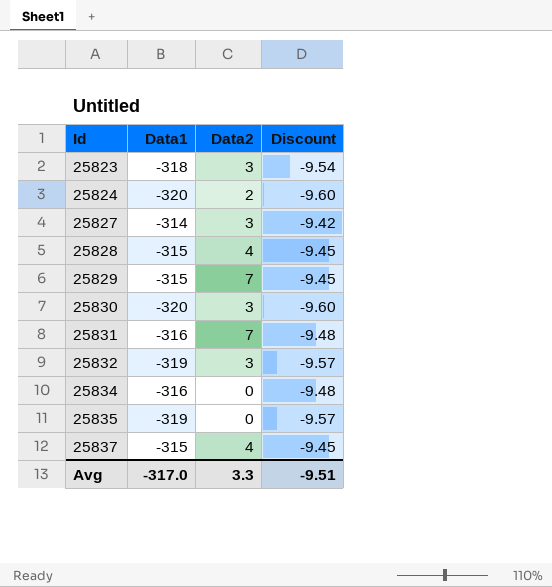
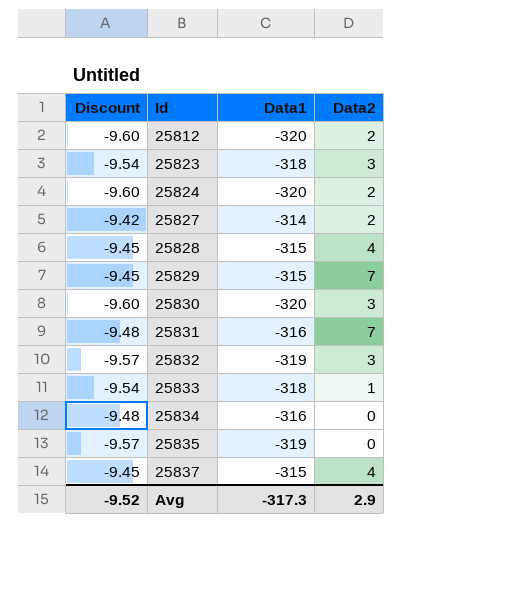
column Discount | position: 4 -> 1
row 25812: none -> -9.60 | -320 | 2
25827 | Data2: 3 -> 2
row 25833: none -> -9.54 | -318 | 1
Avg | Discount: -9.51 -> -9.52
Avg | Data1: -317.0 -> -317.3
Avg | Data2: 3.3 -> 2.9

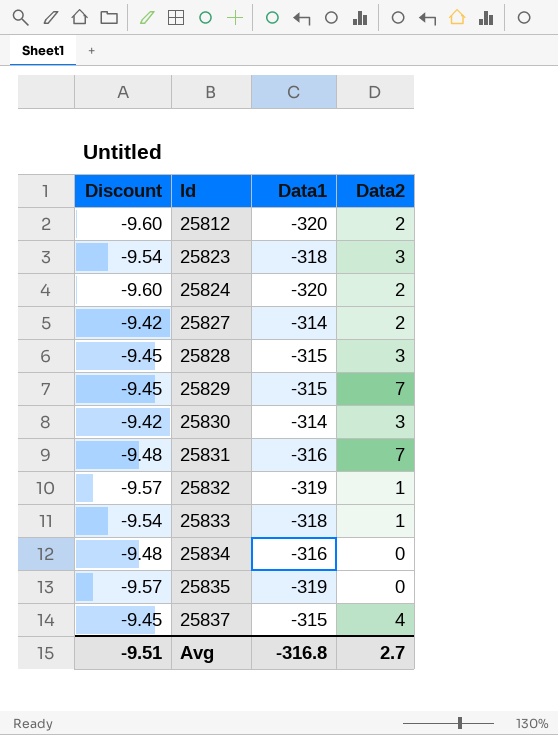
25828 | Data2: 4 -> 3
25830 | Discount: -9.60 -> -9.42
25830 | Data1: -320 -> -314
25832 | Data2: 3 -> 1
Avg | Discount: -9.52 -> -9.51
Avg | Data1: -317.3 -> -316.8
Avg | Data2: 2.9 -> 2.7

